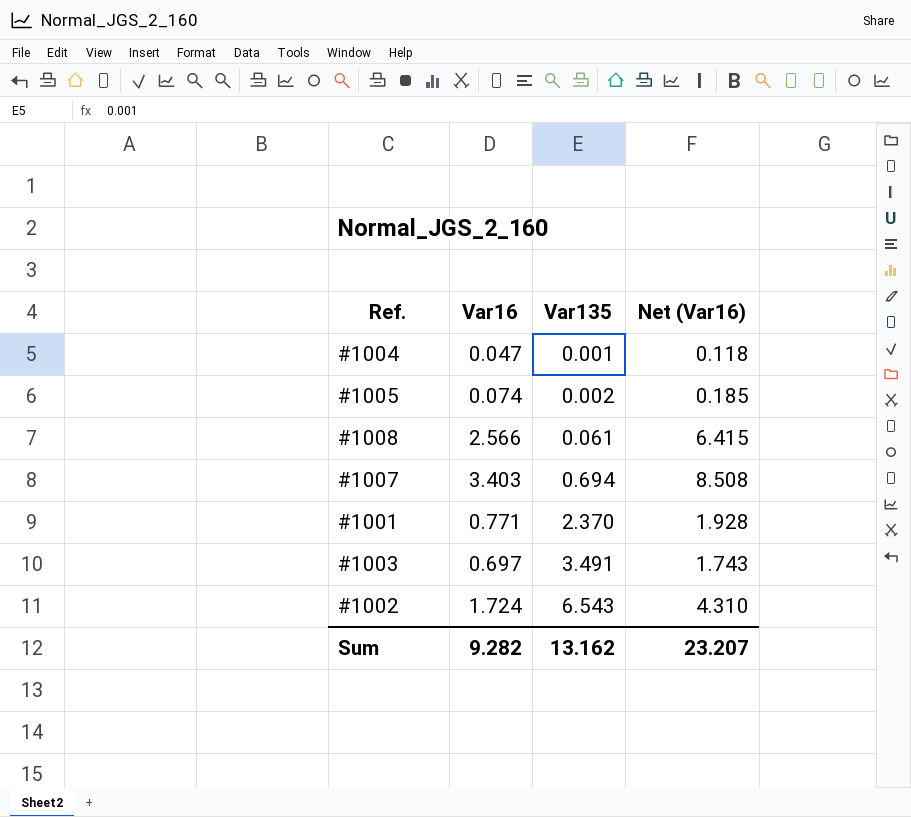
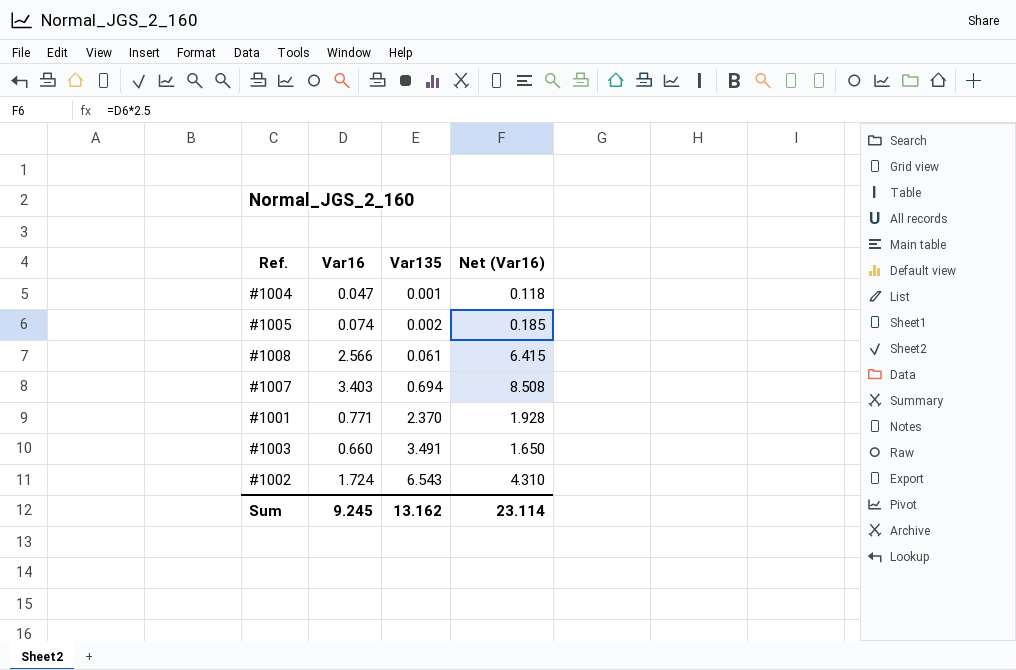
#1003 | Var16: 0.697 -> 0.660
#1003 | Net (Var16): 1.743 -> 1.650
Sum | Var16: 9.282 -> 9.245
Sum | Net (Var16): 23.207 -> 23.114

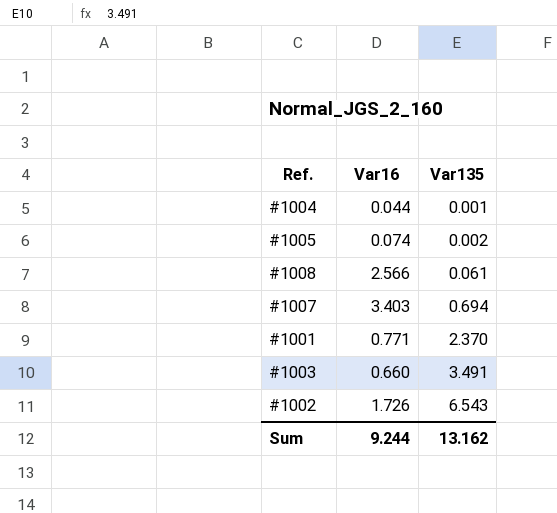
column Net (Var16) | formula: [Var16] * 2.5 -> none
#1004 | Var16: 0.047 -> 0.044
#1002 | Var16: 1.724 -> 1.726
Sum | Var16: 9.245 -> 9.244

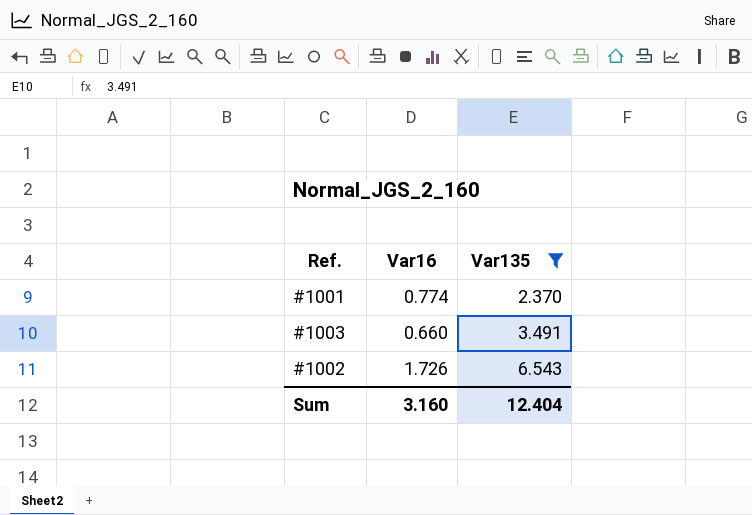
filter: none -> Var135 >= 2.370
#1001 | Var16: 0.771 -> 0.774
Sum | Var16: 9.244 -> 3.160
Sum | Var135: 13.162 -> 12.404

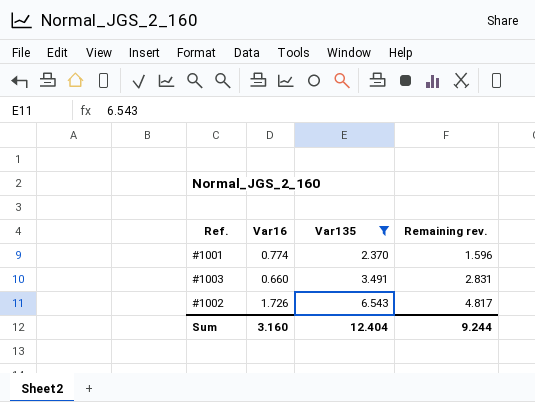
column Remaining rev. | formula: none -> [Var135] - [Var16]

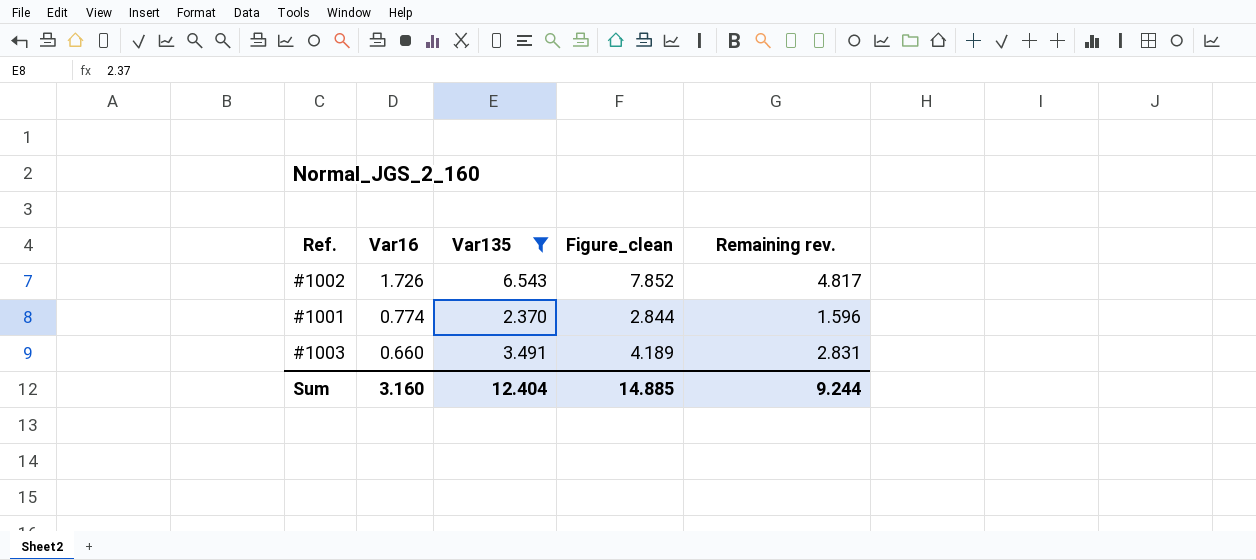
row order: Var135 ascending -> Var16 descending
column Figure_clean | formula: none -> [Var135] * 1.2

